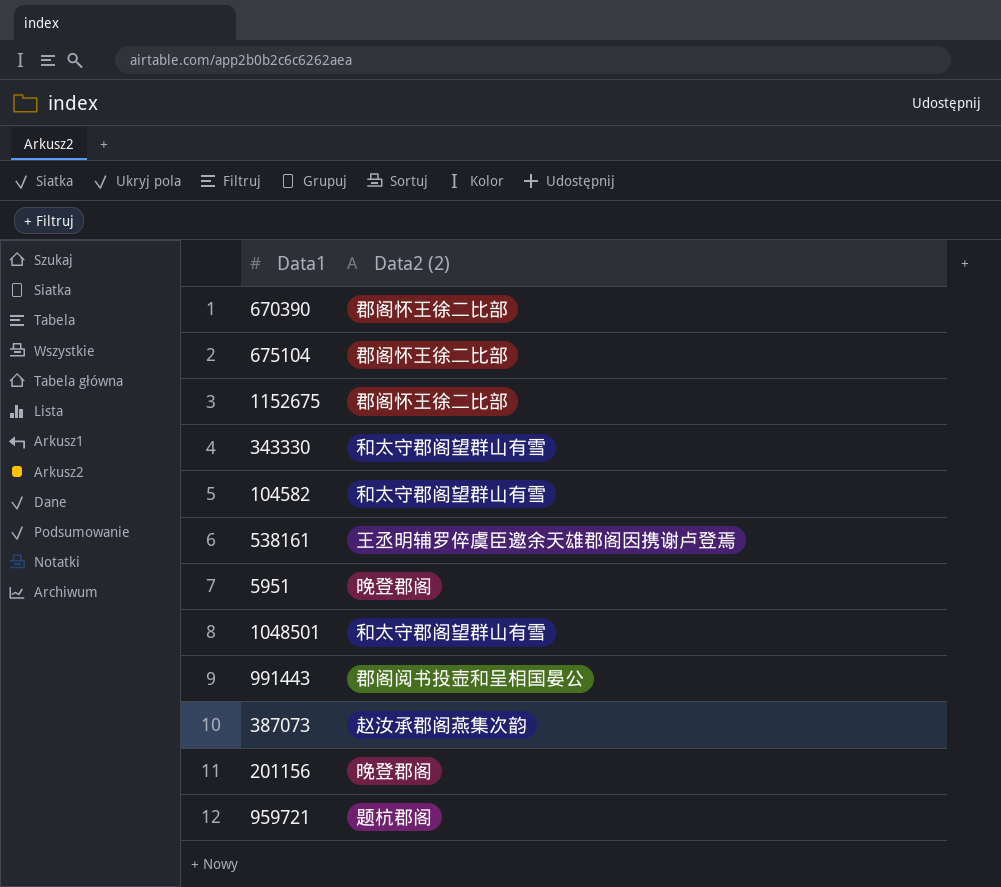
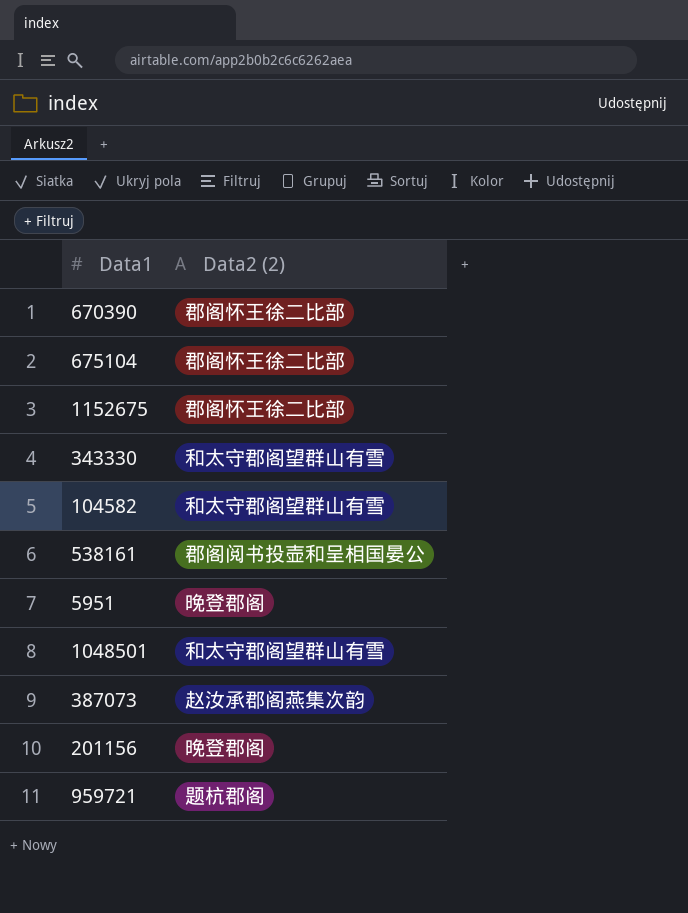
row 991443: 郡阁阅书投壶和呈相国晏公 -> none
538161 | Data2 (2): 王丞明辅罗倅虞臣邀余天雄郡阁因携谢卢登焉 -> 郡阁阅书投壶和呈相国晏公

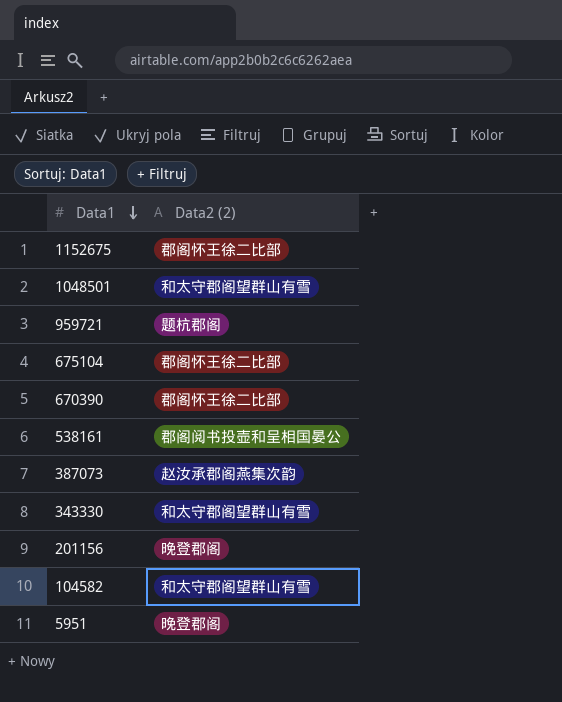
row order: none -> Data1 descending

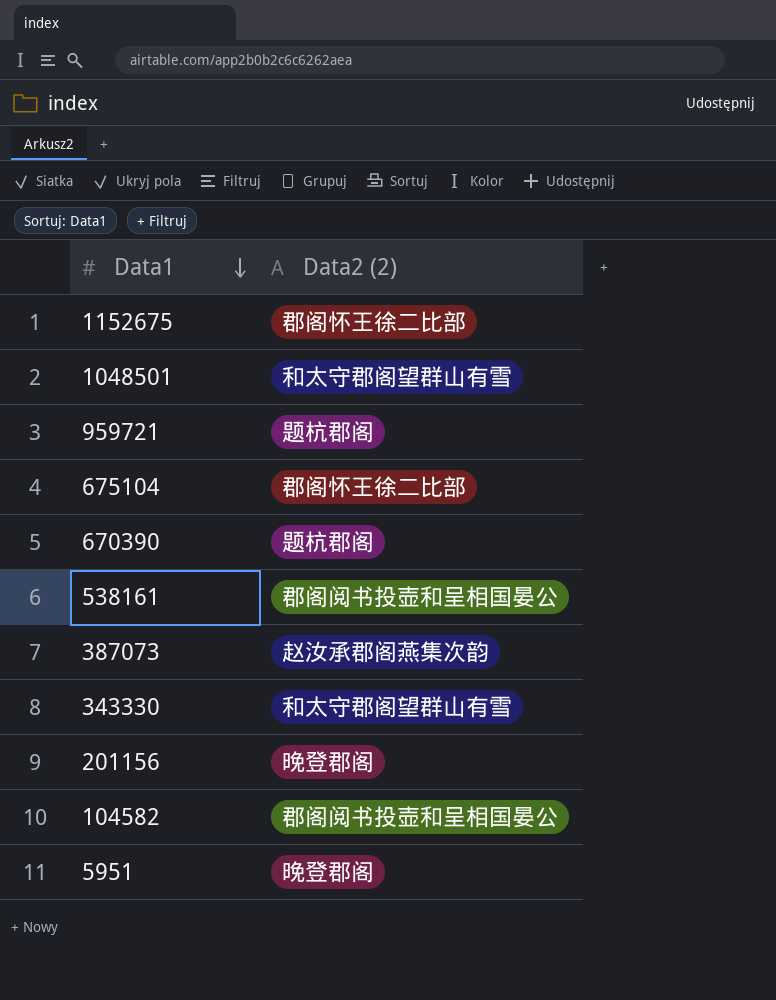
670390 | Data2 (2): 郡阁怀王徐二比部 -> 题杭郡阁
104582 | Data2 (2): 和太守郡阁望群山有雪 -> 郡阁阅书投壶和呈相国晏公

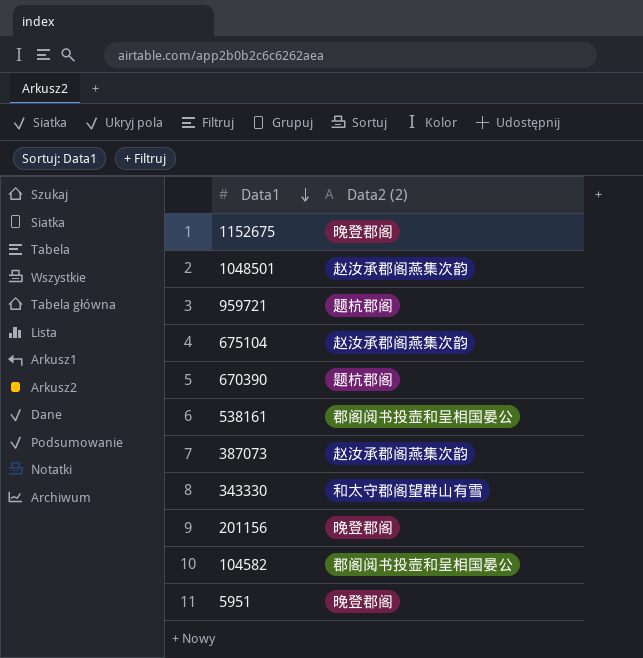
1152675 | Data2 (2): 郡阁怀王徐二比部 -> 晚登郡阁
1048501 | Data2 (2): 和太守郡阁望群山有雪 -> 赵汝承郡阁燕集次韵
675104 | Data2 (2): 郡阁怀王徐二比部 -> 赵汝承郡阁燕集次韵

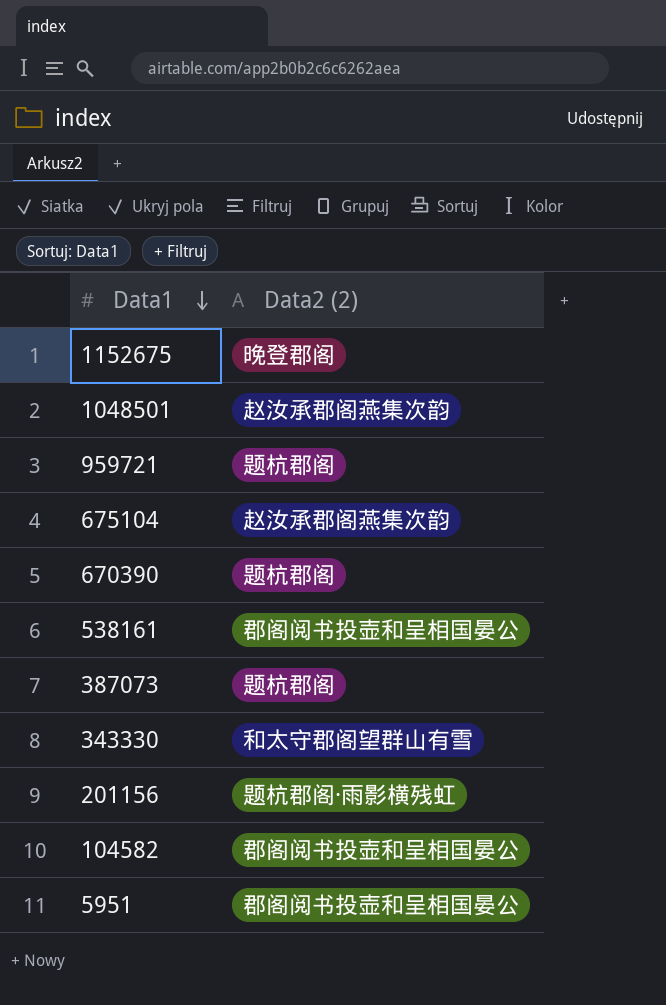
387073 | Data2 (2): 赵汝承郡阁燕集次韵 -> 题杭郡阁
201156 | Data2 (2): 晚登郡阁 -> 题杭郡阁·雨影横残虹
5951 | Data2 (2): 晚登郡阁 -> 郡阁阅书投壶和呈相国晏公

